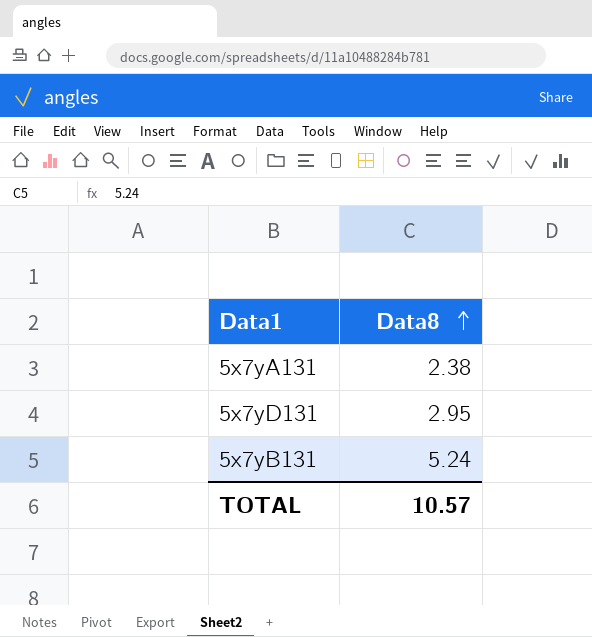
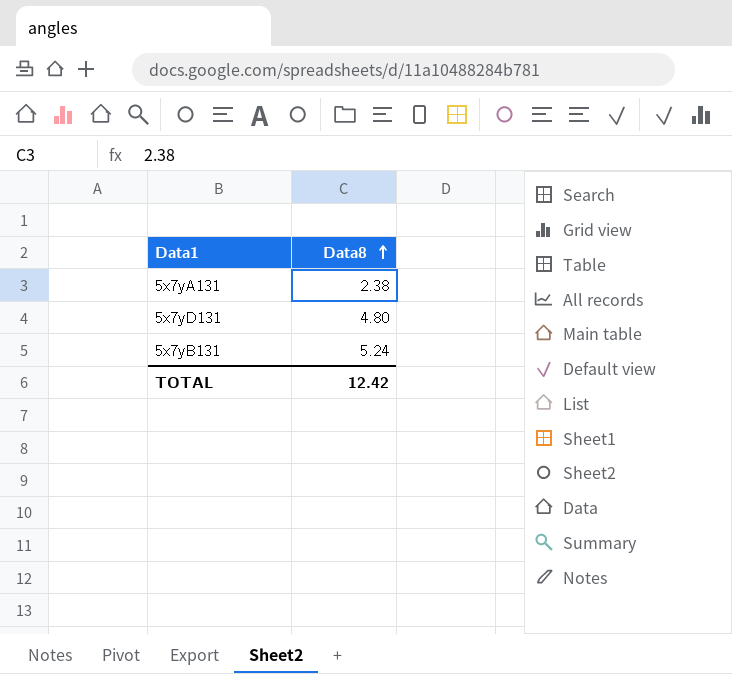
5x7yD131 | Data8: 2.95 -> 4.80
TOTAL | Data8: 10.57 -> 12.42

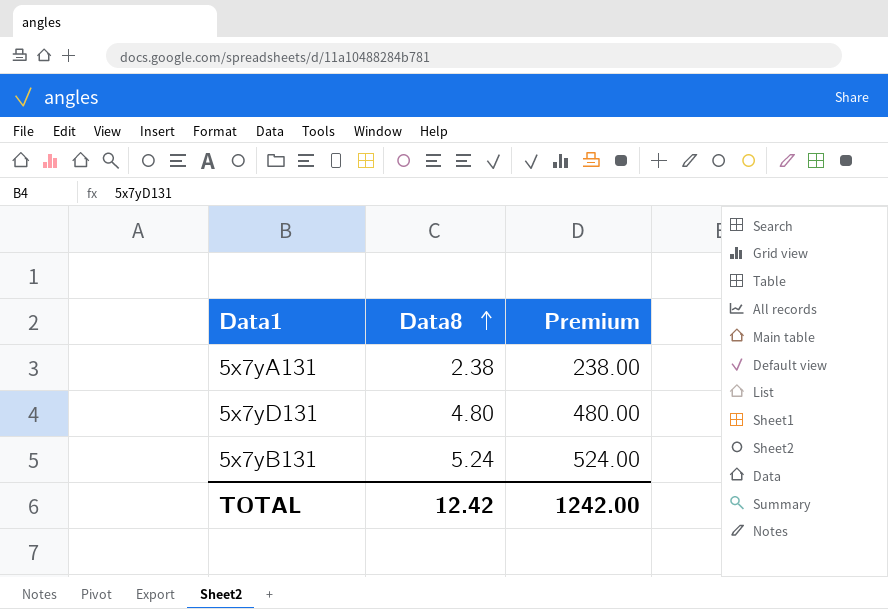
column Premium | formula: none -> [Data8] * 100

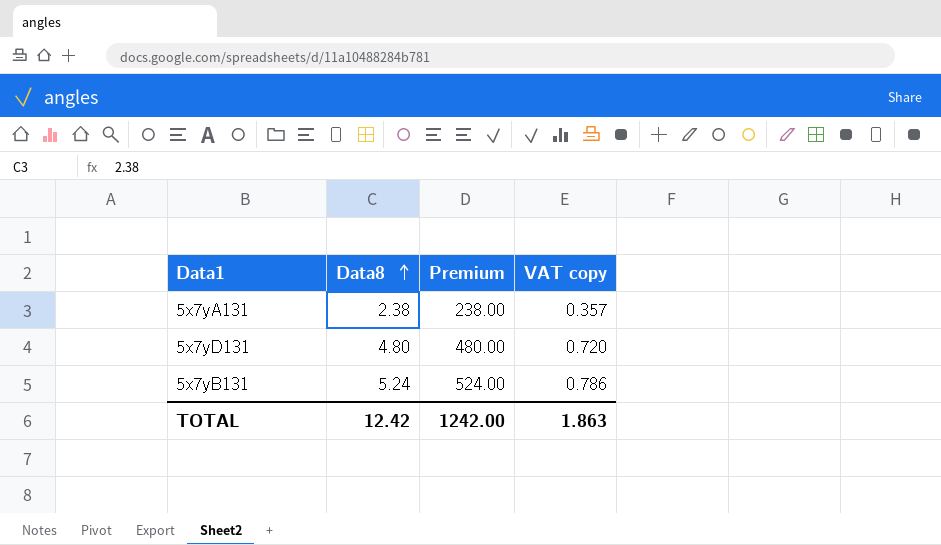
column VAT copy | formula: none -> [Data8] * 0.15

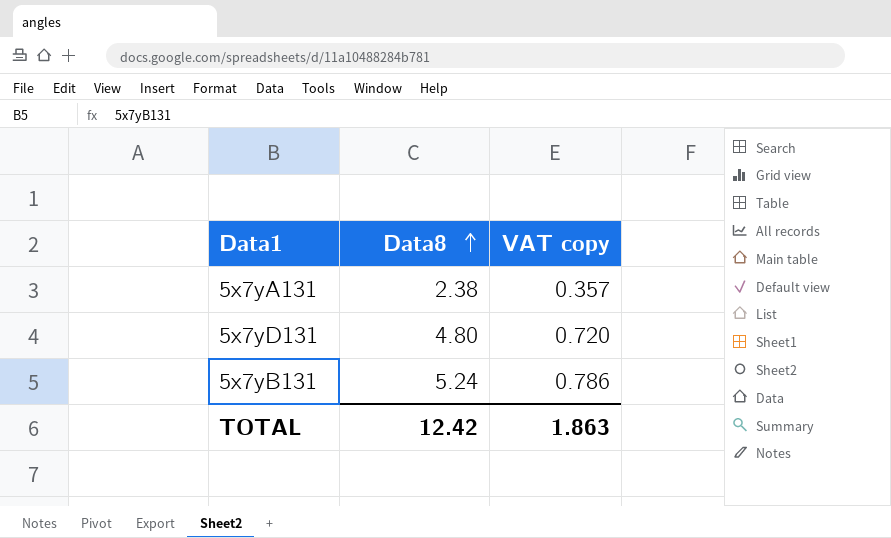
column Premium | formula: [Data8] * 100 -> none

